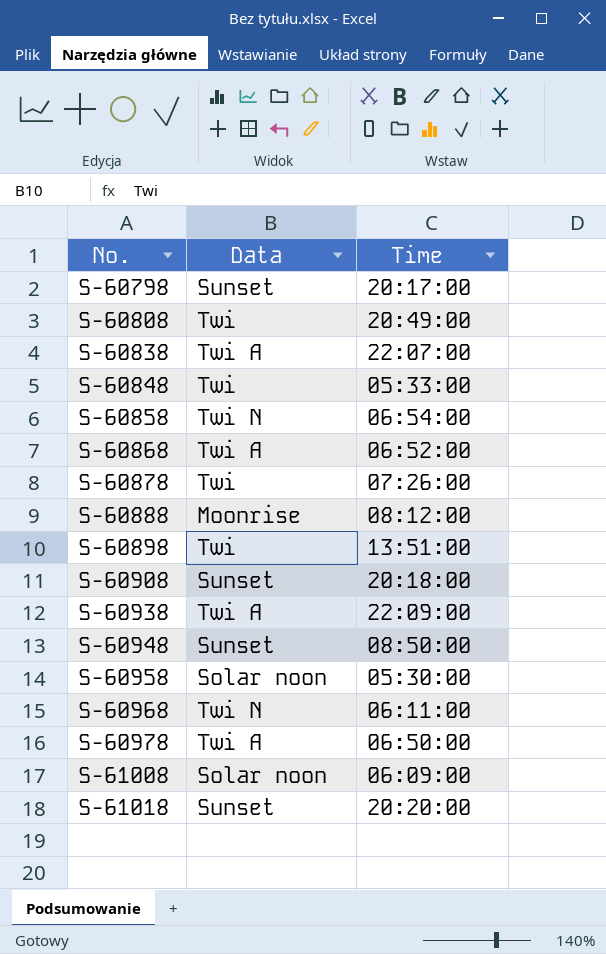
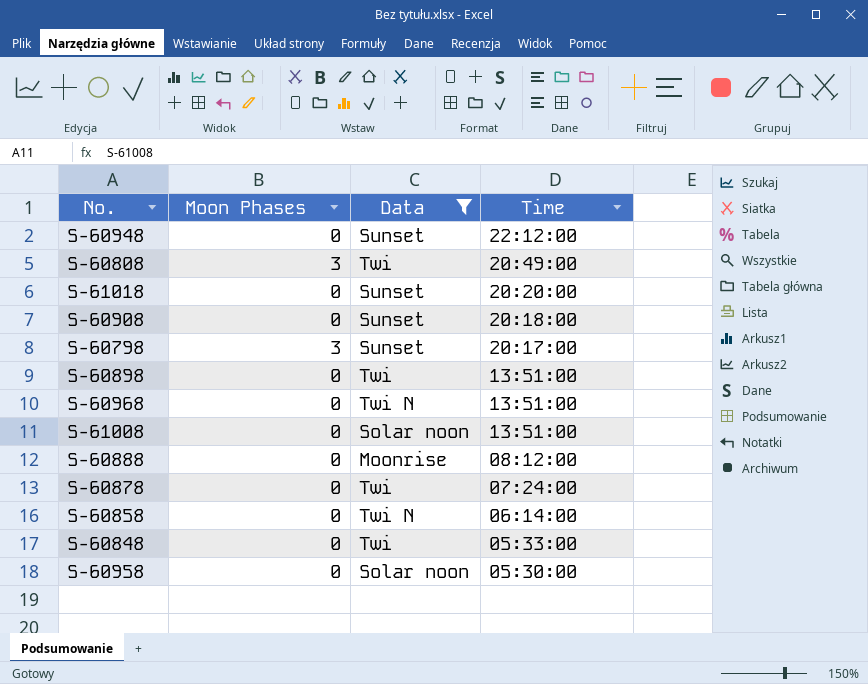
filter: none -> Data != Twi A
row order: No. ascending -> Time descending
column Moon Phases | position: none -> 2
S-60948 | Time: 08:50:00 -> 22:12:00
S-60968 | Time: 06:11:00 -> 13:51:00
S-61008 | Time: 06:09:00 -> 13:51:00
S-60878 | Time: 07:26:00 -> 07:24:00
S-60858 | Time: 06:54:00 -> 06:14:00

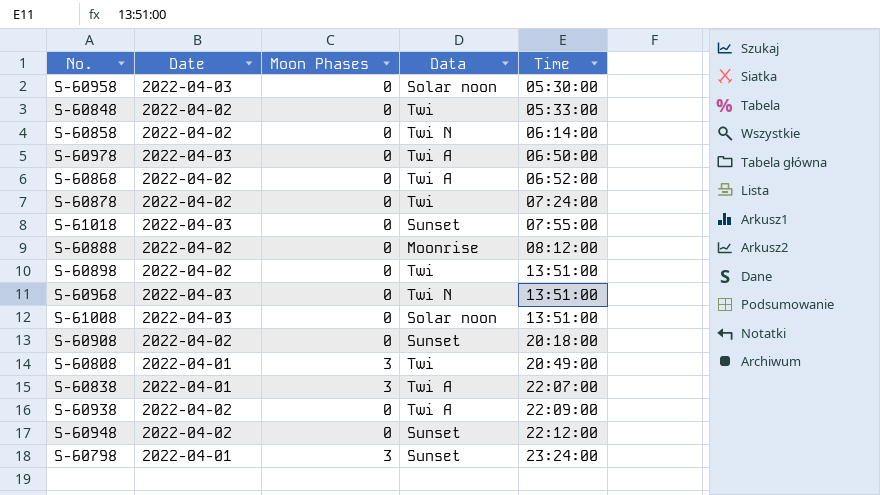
filter: Data != Twi A -> none
row order: Time descending -> Time ascending
column Date | position: none -> 2
S-61018 | Time: 20:20:00 -> 07:55:00
S-60798 | Time: 20:17:00 -> 23:24:00

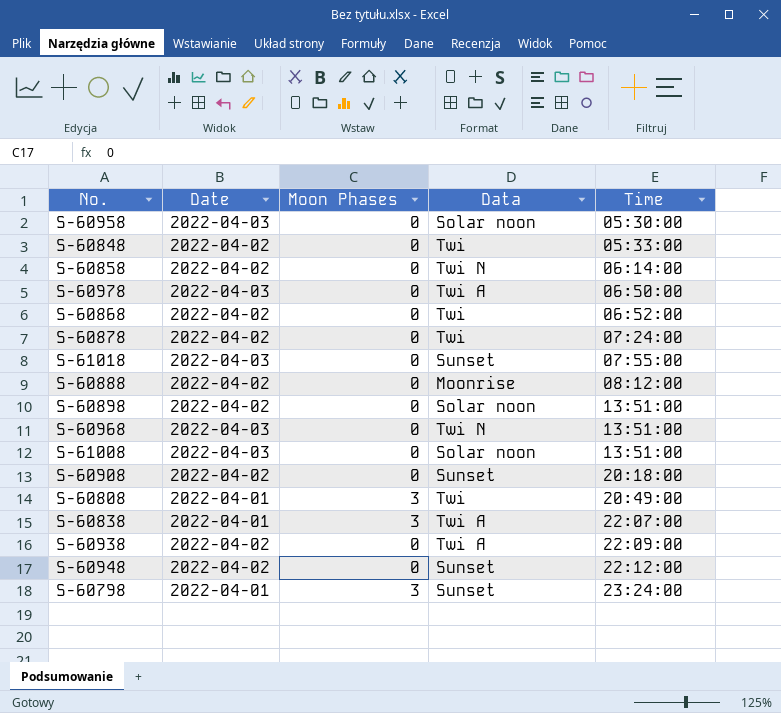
S-60868 | Data: Twi A -> Twi
S-60898 | Data: Twi -> Solar noon

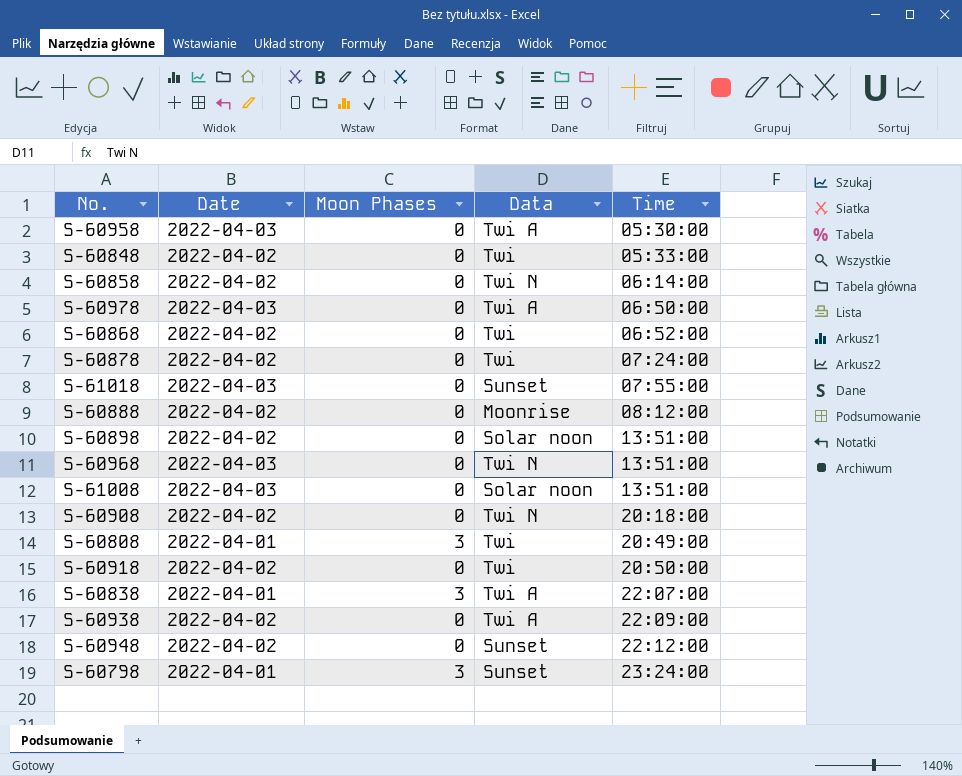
S-60958 | Data: Solar noon -> Twi A
S-60908 | Data: Sunset -> Twi N
row S-60918: none -> 2022-04-02 | 0 | Twi | 20:50:00

